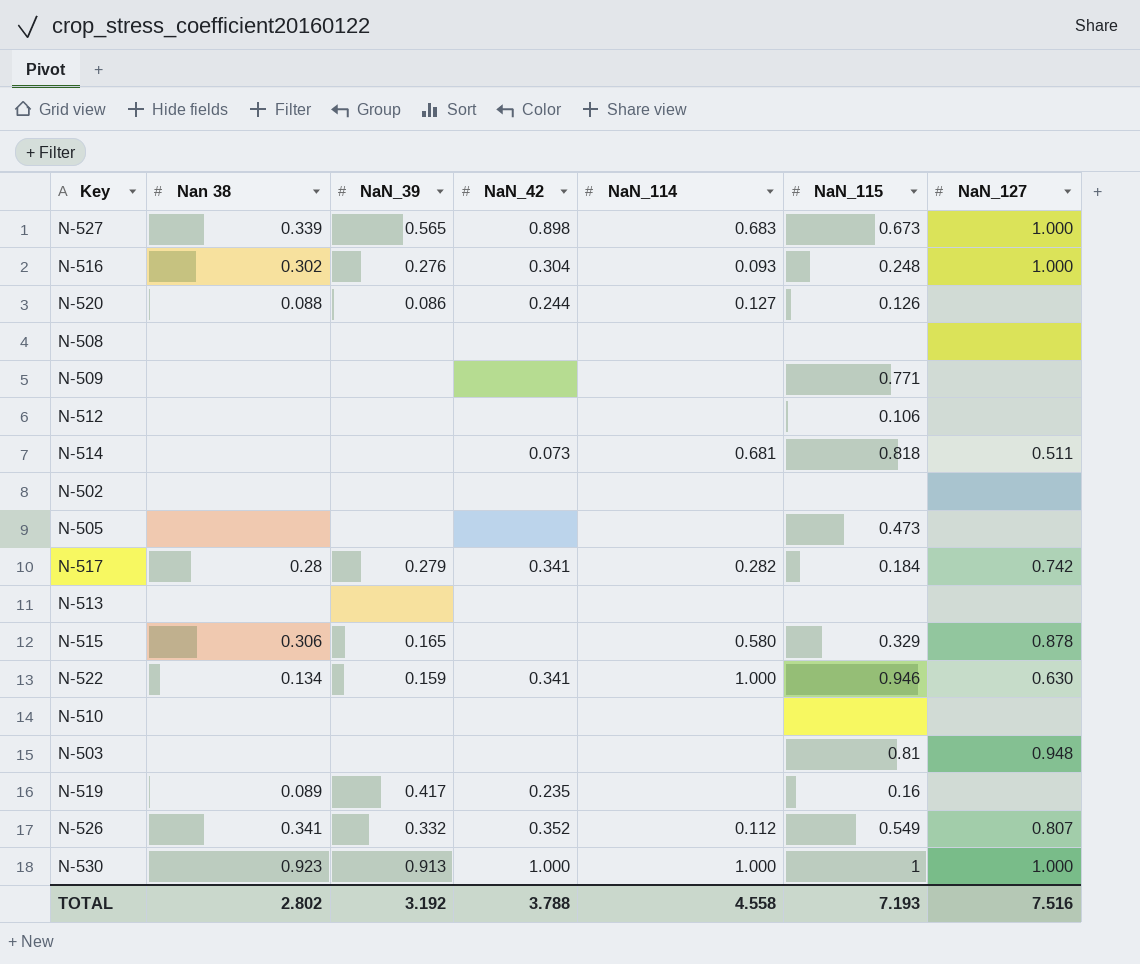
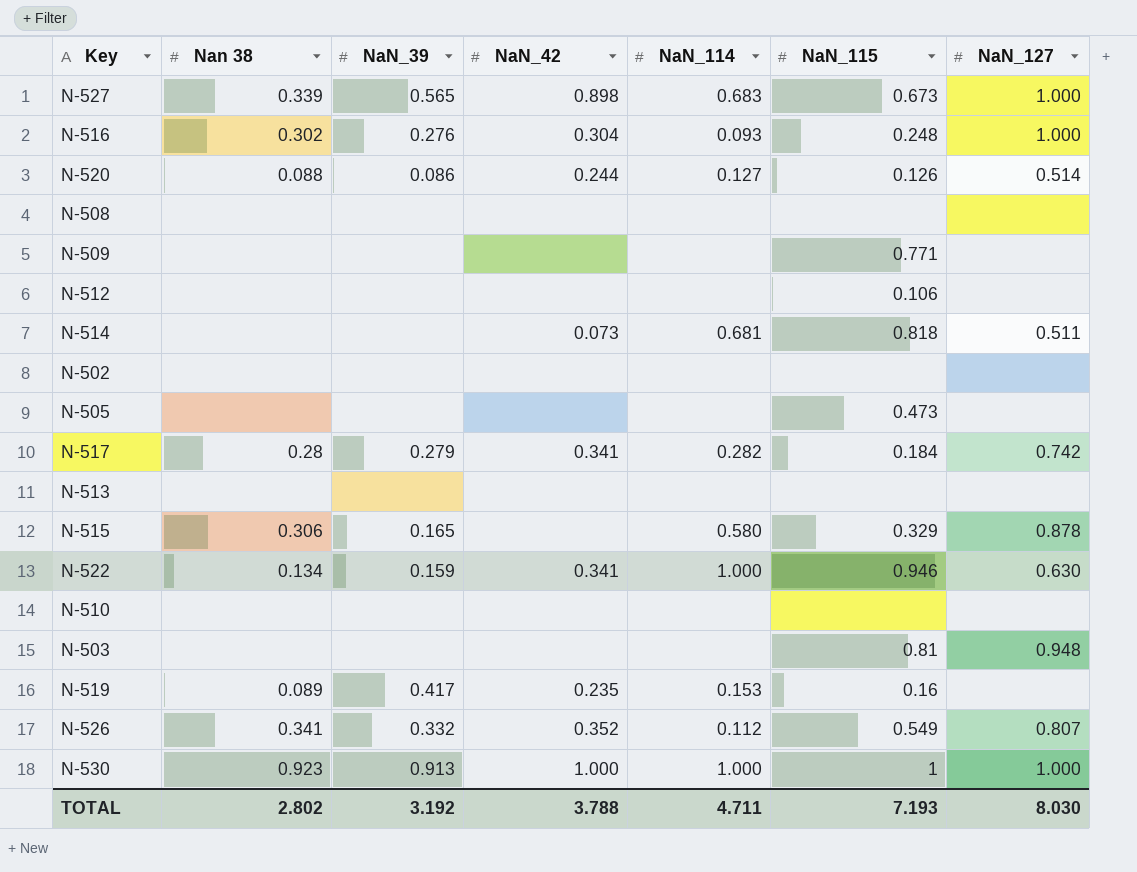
N-520 | NaN_127: none -> 0.514
N-519 | NaN_114: none -> 0.153
TOTAL | NaN_114: 4.558 -> 4.711
TOTAL | NaN_127: 7.516 -> 8.030

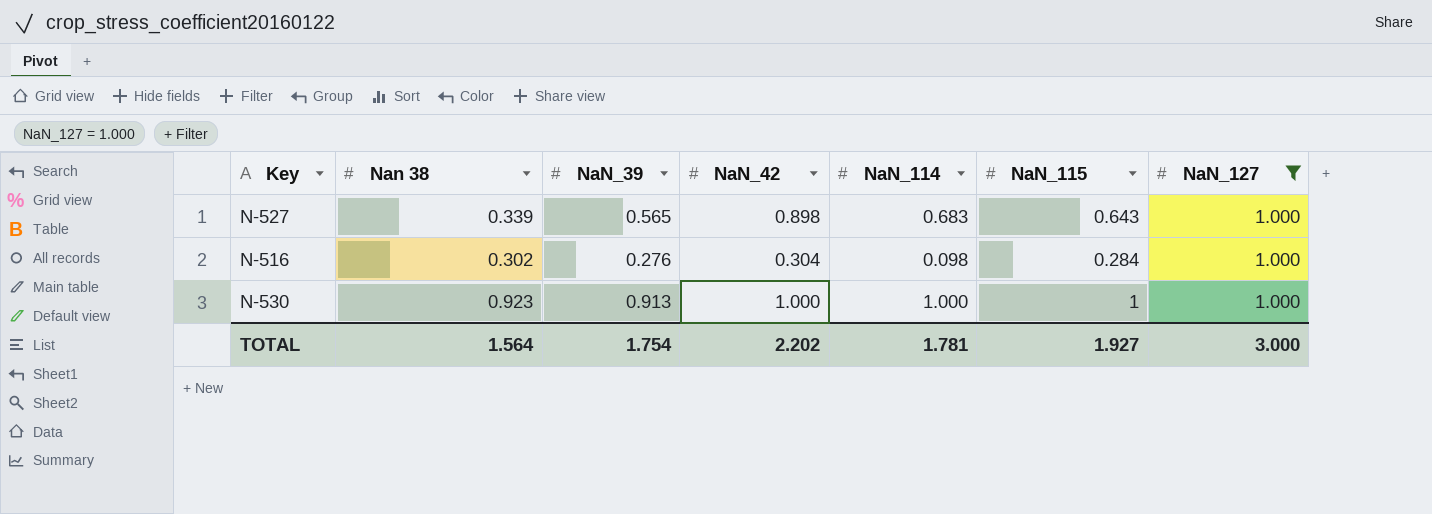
filter: none -> NaN_127 = 1.000
N-527 | NaN_115: 0.673 -> 0.643
N-516 | NaN_114: 0.093 -> 0.098
N-516 | NaN_115: 0.248 -> 0.284
TOTAL | Nan 38: 2.802 -> 1.564
TOTAL | NaN_39: 3.192 -> 1.754
TOTAL | NaN_42: 3.788 -> 2.202
TOTAL | NaN_114: 4.711 -> 1.781
TOTAL | NaN_115: 7.193 -> 1.927
TOTAL | NaN_127: 8.030 -> 3.000

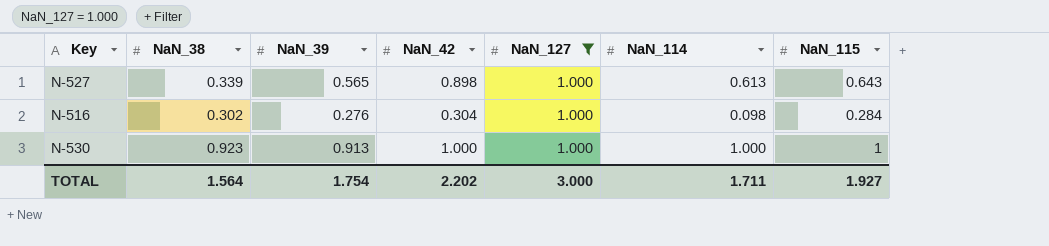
column name: Nan 38 -> NaN_38
column NaN_127 | position: 7 -> 5
N-527 | NaN_114: 0.683 -> 0.613
TOTAL | NaN_114: 1.781 -> 1.711

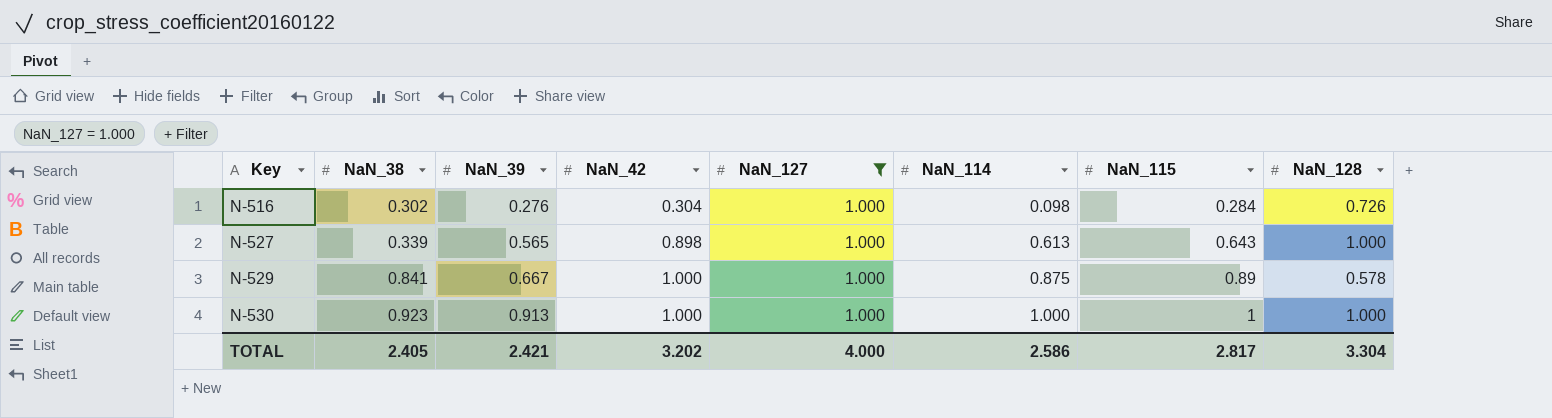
row order: none -> Key ascending
column NaN_128 | position: none -> 8
row N-529: none -> 0.841 | 0.667 | 1.000 | 1.000 | 0.875 | 0.89 | 0.578
TOTAL | NaN_38: 1.564 -> 2.405
TOTAL | NaN_39: 1.754 -> 2.421
TOTAL | NaN_42: 2.202 -> 3.202
TOTAL | NaN_127: 3.000 -> 4.000
TOTAL | NaN_114: 1.711 -> 2.586
TOTAL | NaN_115: 1.927 -> 2.817

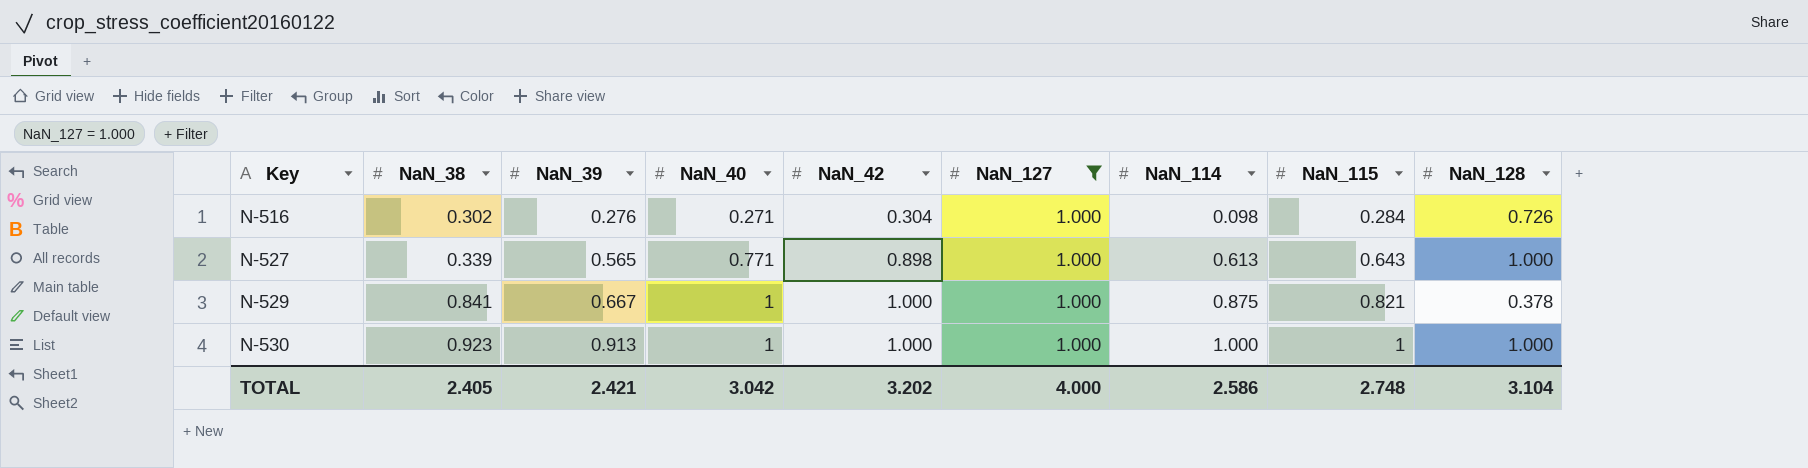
column NaN_40 | position: none -> 4
N-529 | NaN_115: 0.89 -> 0.821
N-529 | NaN_128: 0.578 -> 0.378
TOTAL | NaN_115: 2.817 -> 2.748
TOTAL | NaN_128: 3.304 -> 3.104

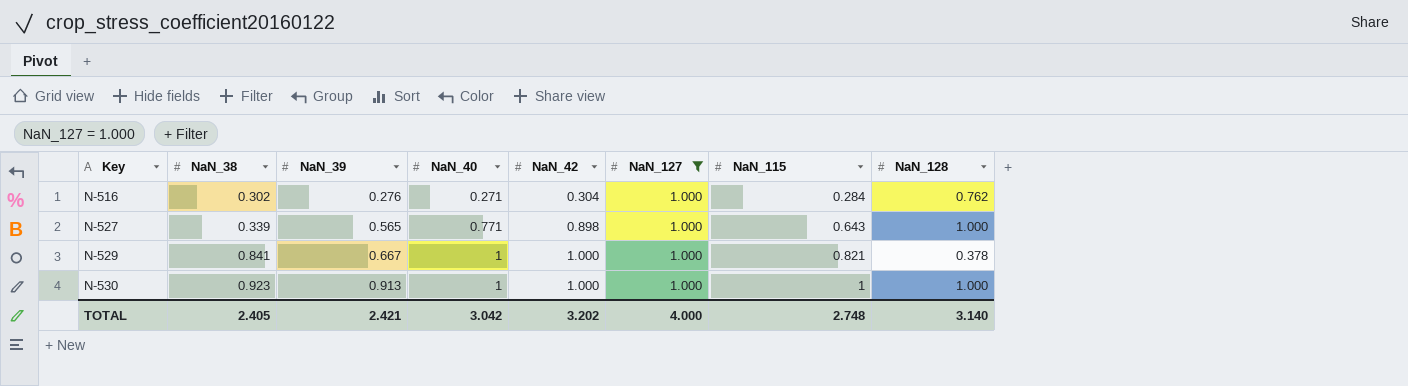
column NaN_114 | position: 7 -> none
N-516 | NaN_128: 0.726 -> 0.762
TOTAL | NaN_128: 3.104 -> 3.140

